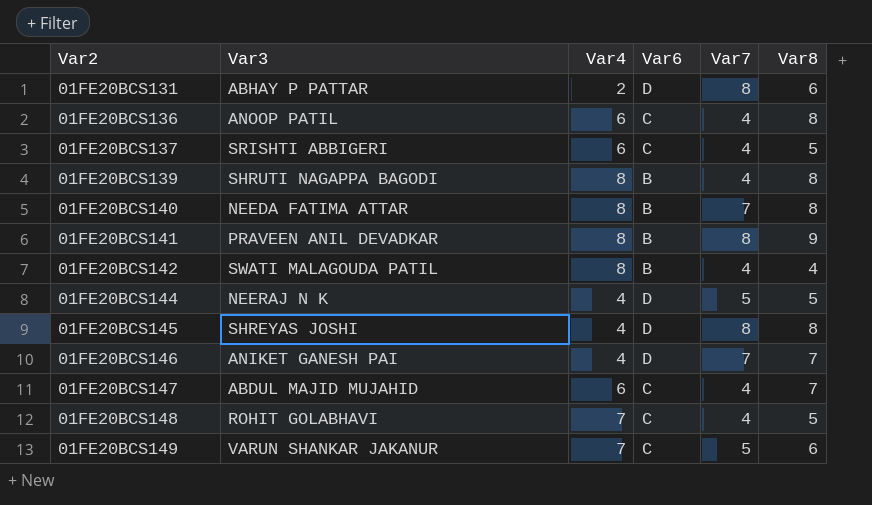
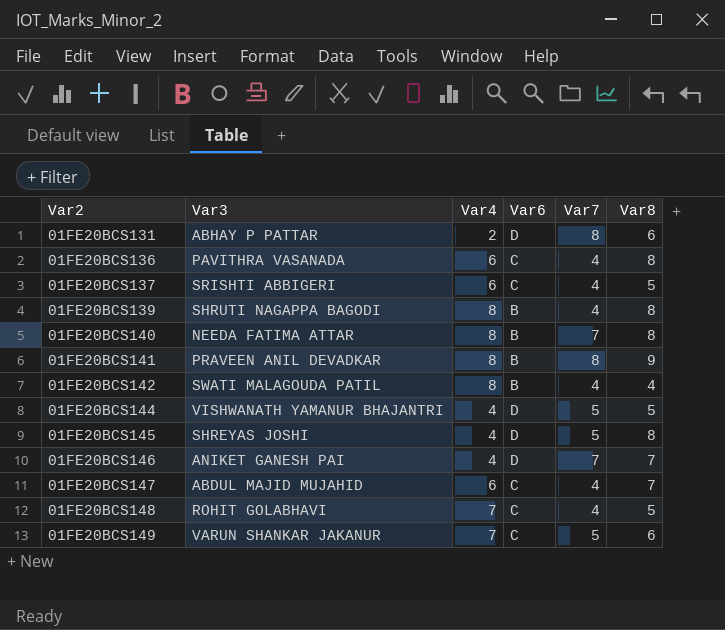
01FE20BCS136 | Var3: ANOOP PATIL -> PAVITHRA VASANADA
01FE20BCS144 | Var3: NEERAJ N K -> VISHWANATH YAMANUR BHAJANTRI
01FE20BCS145 | Var7: 8 -> 5

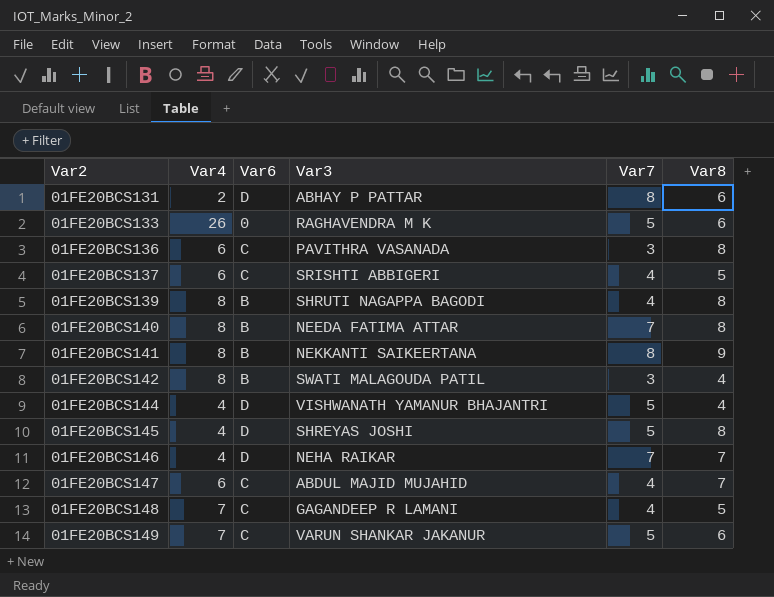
column Var3 | position: 2 -> 4
row 01FE20BCS133: none -> 26 | 0 | RAGHAVENDRA M K | 5 | 6
01FE20BCS136 | Var7: 4 -> 3
01FE20BCS141 | Var3: PRAVEEN ANIL DEVADKAR -> NEKKANTI SAIKEERTANA
01FE20BCS142 | Var7: 4 -> 3
01FE20BCS144 | Var8: 5 -> 4
01FE20BCS146 | Var3: ANIKET GANESH PAI -> NEHA RAIKAR
01FE20BCS148 | Var3: ROHIT GOLABHAVI -> GAGANDEEP R LAMANI

